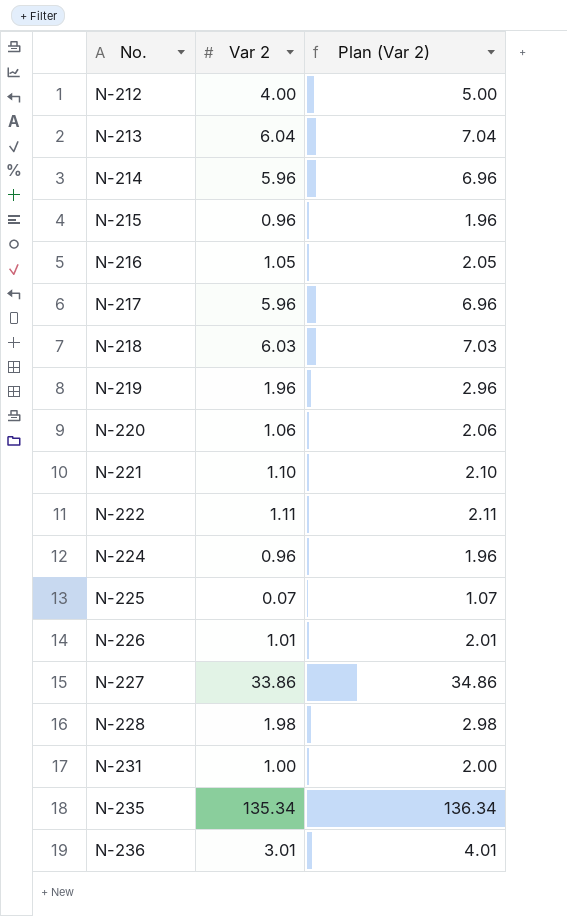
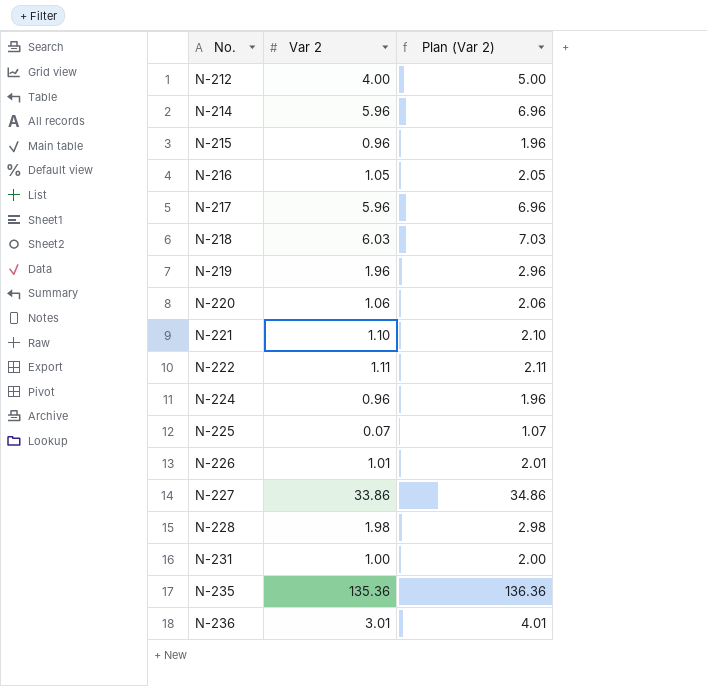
row N-213: 6.04 | 7.04 -> none
N-235 | Var 2: 135.34 -> 135.36
N-235 | Plan (Var 2): 136.34 -> 136.36

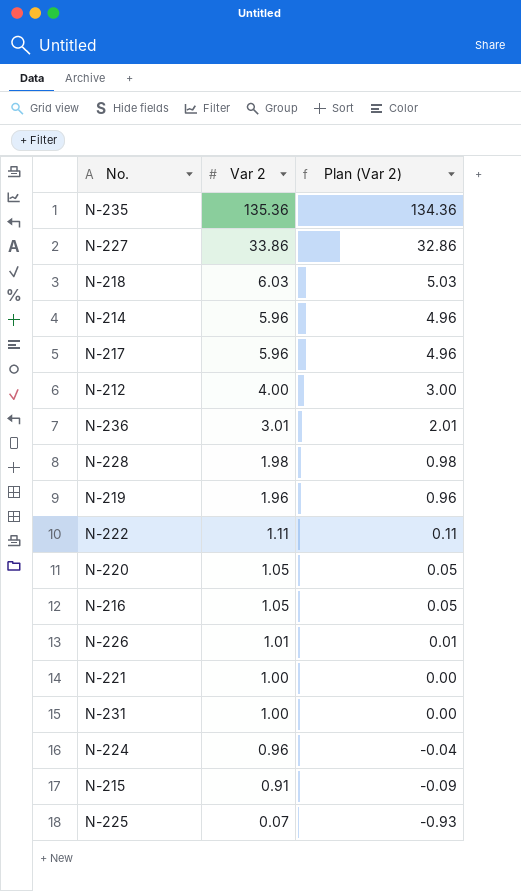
row order: No. ascending -> Var 2 descending
column Plan (Var 2) | formula: [Var 2] + 1 -> [Var 2] - 1
N-220 | Var 2: 1.06 -> 1.05
N-221 | Var 2: 1.10 -> 1.00
N-215 | Var 2: 0.96 -> 0.91

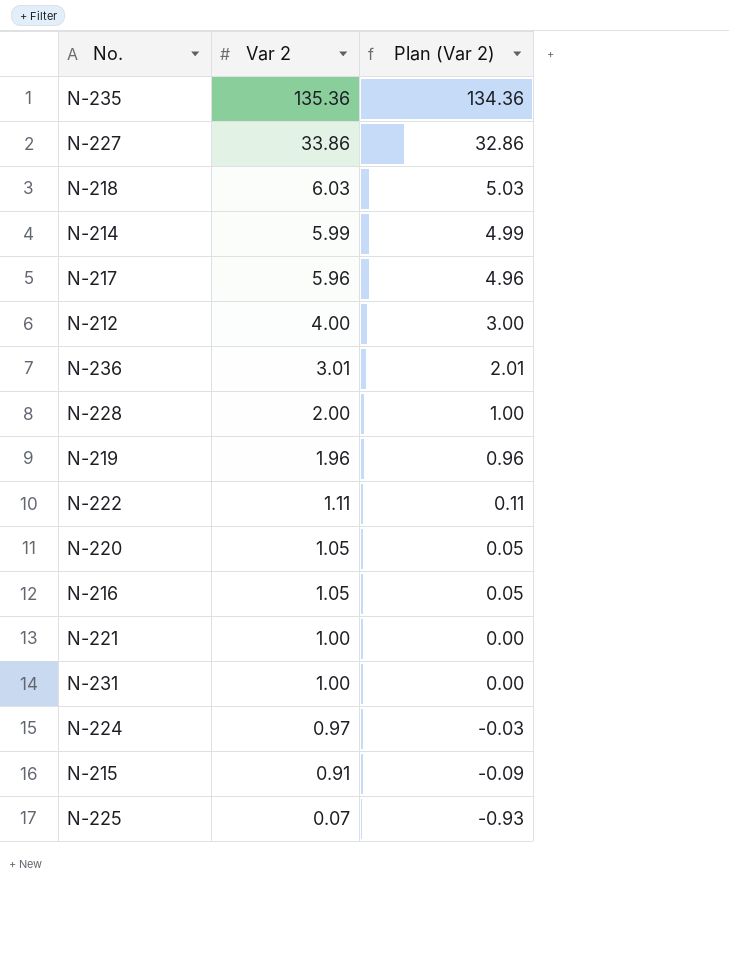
row N-226: 1.01 | 0.01 -> none
N-214 | Var 2: 5.96 -> 5.99
N-214 | Plan (Var 2): 4.96 -> 4.99
N-228 | Var 2: 1.98 -> 2.00
N-228 | Plan (Var 2): 0.98 -> 1.00
N-224 | Var 2: 0.96 -> 0.97
N-224 | Plan (Var 2): -0.04 -> -0.03

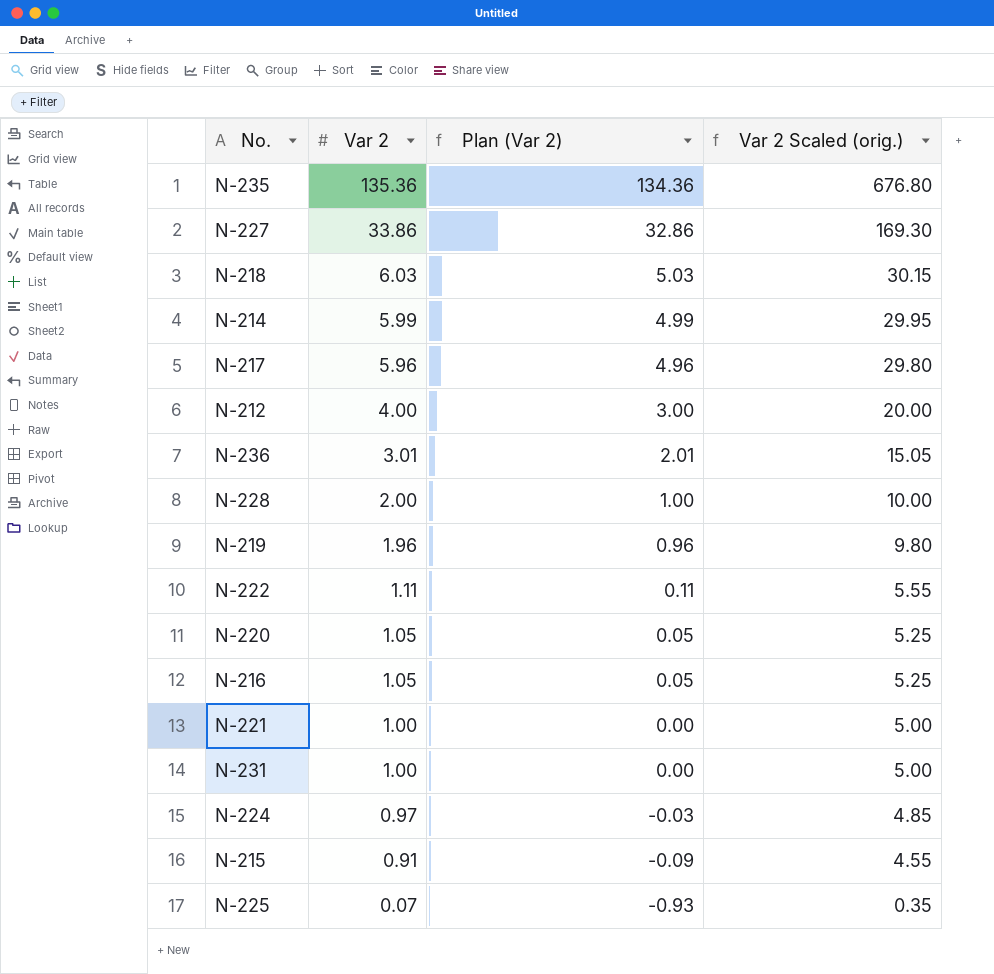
column Var 2 Scaled (orig.) | formula: none -> [Var 2] * 5

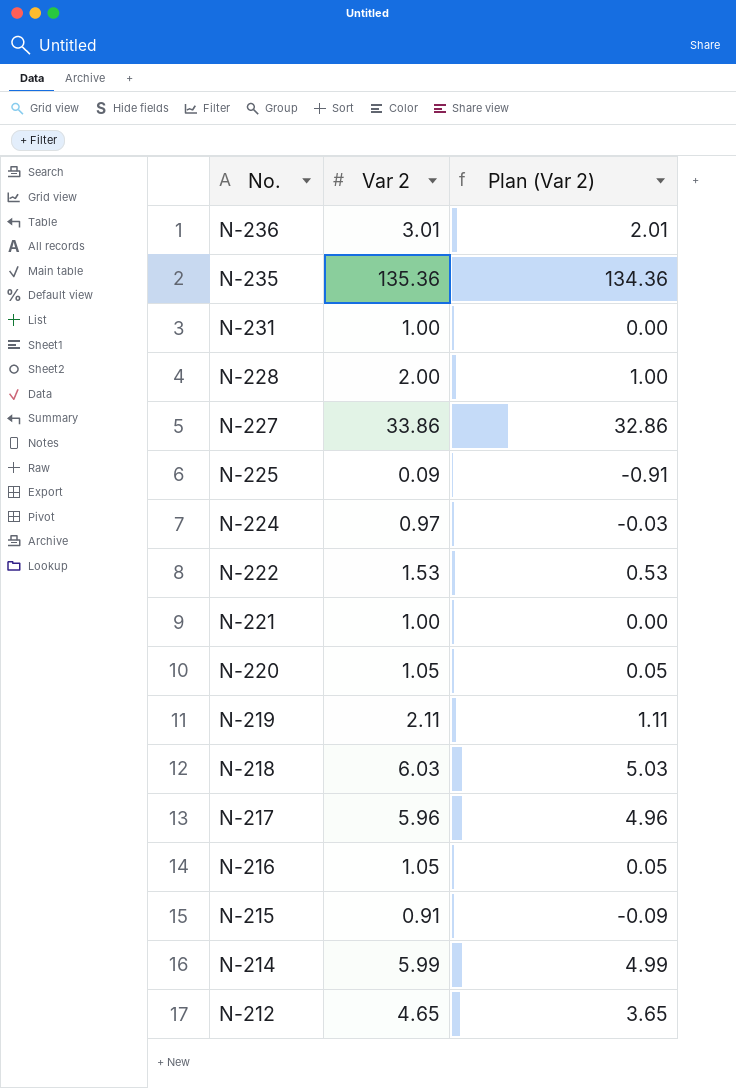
row order: Var 2 descending -> No. descending
column Var 2 Scaled (orig.) | formula: [Var 2] * 5 -> none
N-225 | Var 2: 0.07 -> 0.09
N-225 | Plan (Var 2): -0.93 -> -0.91
N-222 | Var 2: 1.11 -> 1.53
N-222 | Plan (Var 2): 0.11 -> 0.53
N-219 | Var 2: 1.96 -> 2.11
N-219 | Plan (Var 2): 0.96 -> 1.11
N-212 | Var 2: 4.00 -> 4.65
N-212 | Plan (Var 2): 3.00 -> 3.65

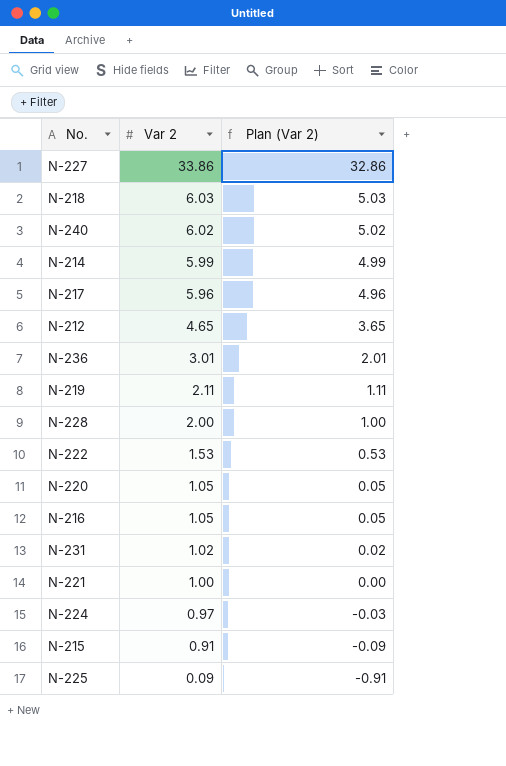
row order: No. descending -> Var 2 descending
row N-235: 135.36 | 134.36 -> none
row N-240: none -> 6.02 | 5.02
N-231 | Var 2: 1.00 -> 1.02
N-231 | Plan (Var 2): 0.00 -> 0.02

